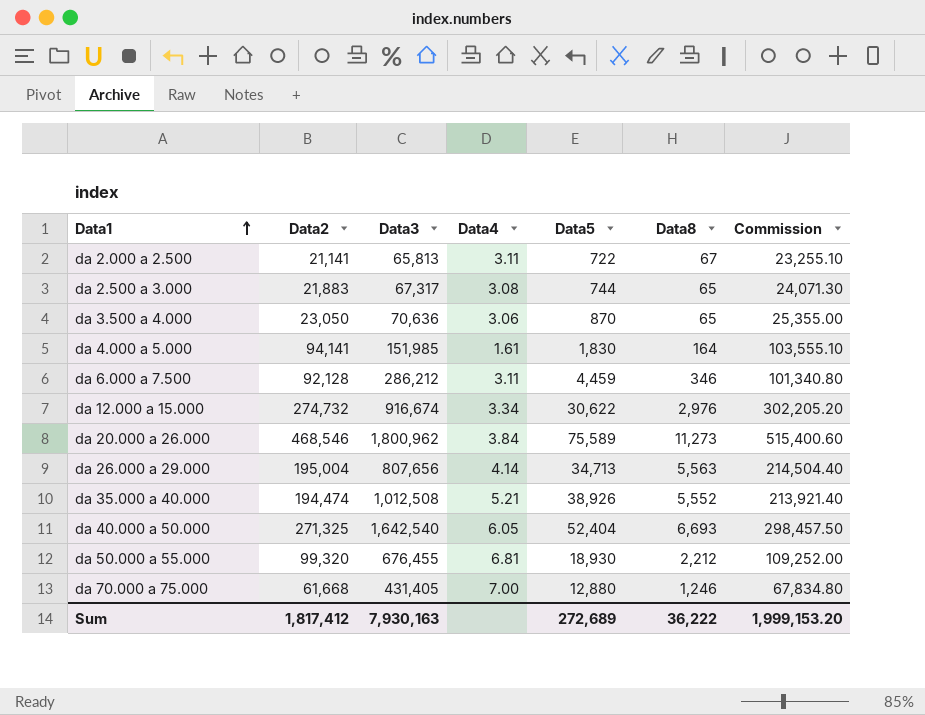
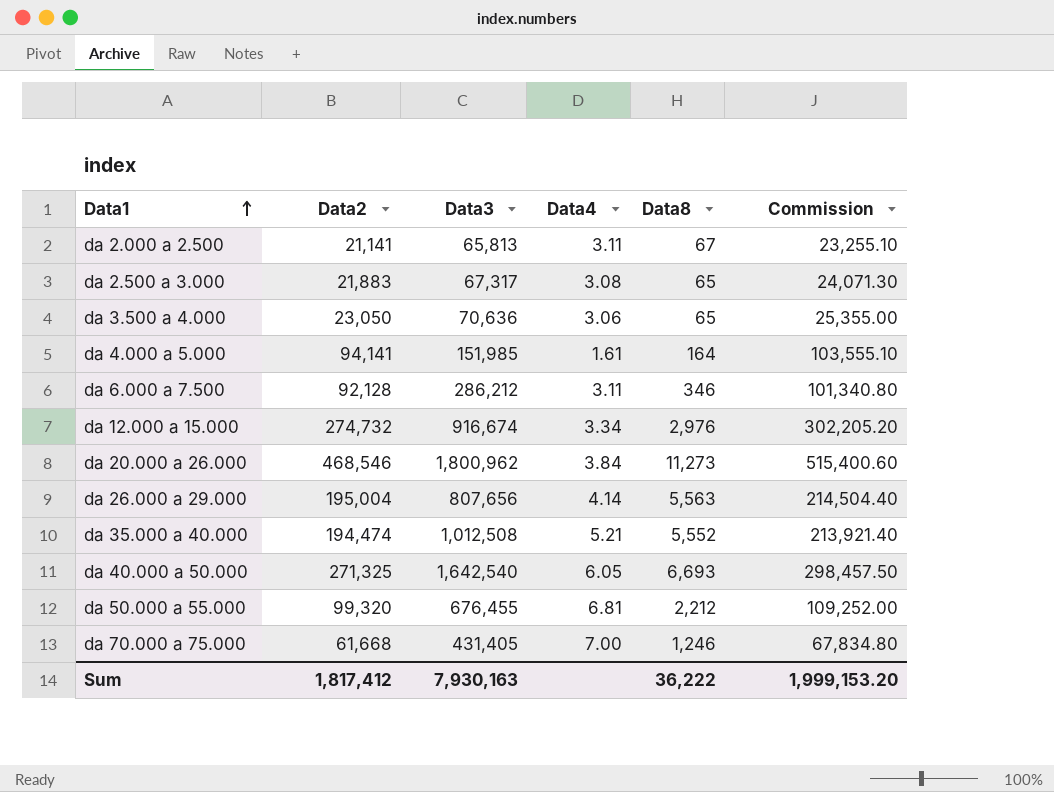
column Data5 | position: 5 -> none

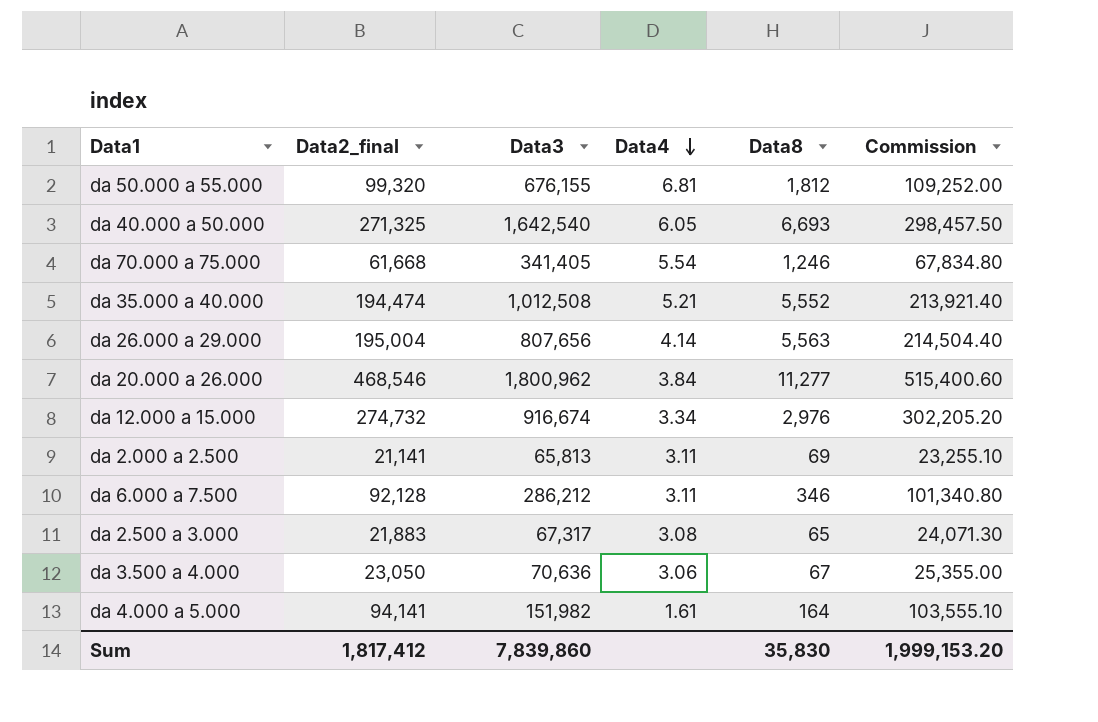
row order: Data1 ascending -> Data4 descending
column name: Data2 -> Data2_final
da 50.000 a 55.000 | Data3: 676,455 -> 676,155
da 50.000 a 55.000 | Data8: 2,212 -> 1,812
da 70.000 a 75.000 | Data3: 431,405 -> 341,405
da 70.000 a 75.000 | Data4: 7.00 -> 5.54
da 20.000 a 26.000 | Data8: 11,273 -> 11,277
da 2.000 a 2.500 | Data8: 67 -> 69
da 3.500 a 4.000 | Data8: 65 -> 67
da 4.000 a 5.000 | Data3: 151,985 -> 151,982
Sum | Data3: 7,930,163 -> 7,839,860
Sum | Data8: 36,222 -> 35,830

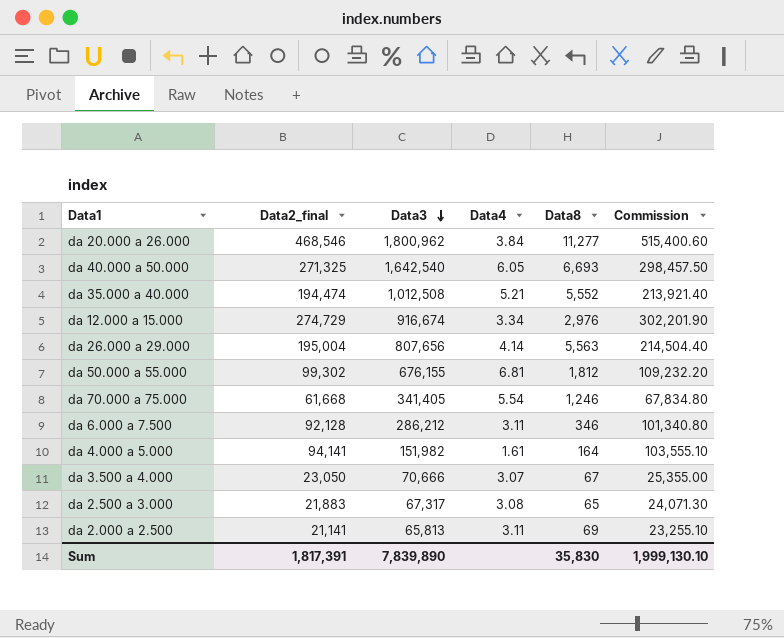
row order: Data4 descending -> Data3 descending
da 12.000 a 15.000 | Data2_final: 274,732 -> 274,729
da 12.000 a 15.000 | Commission: 302,205.20 -> 302,201.90
da 50.000 a 55.000 | Data2_final: 99,320 -> 99,302
da 50.000 a 55.000 | Commission: 109,252.00 -> 109,232.20
da 3.500 a 4.000 | Data3: 70,636 -> 70,666
da 3.500 a 4.000 | Data4: 3.06 -> 3.07
Sum | Data2_final: 1,817,412 -> 1,817,391
Sum | Data3: 7,839,860 -> 7,839,890
Sum | Commission: 1,999,153.20 -> 1,999,130.10

